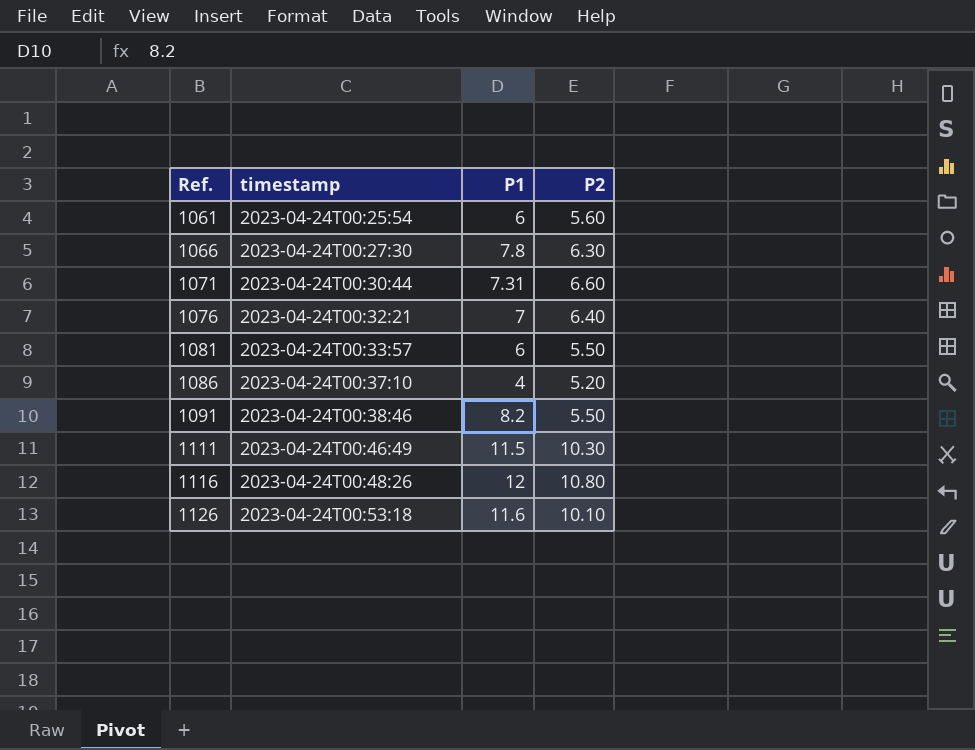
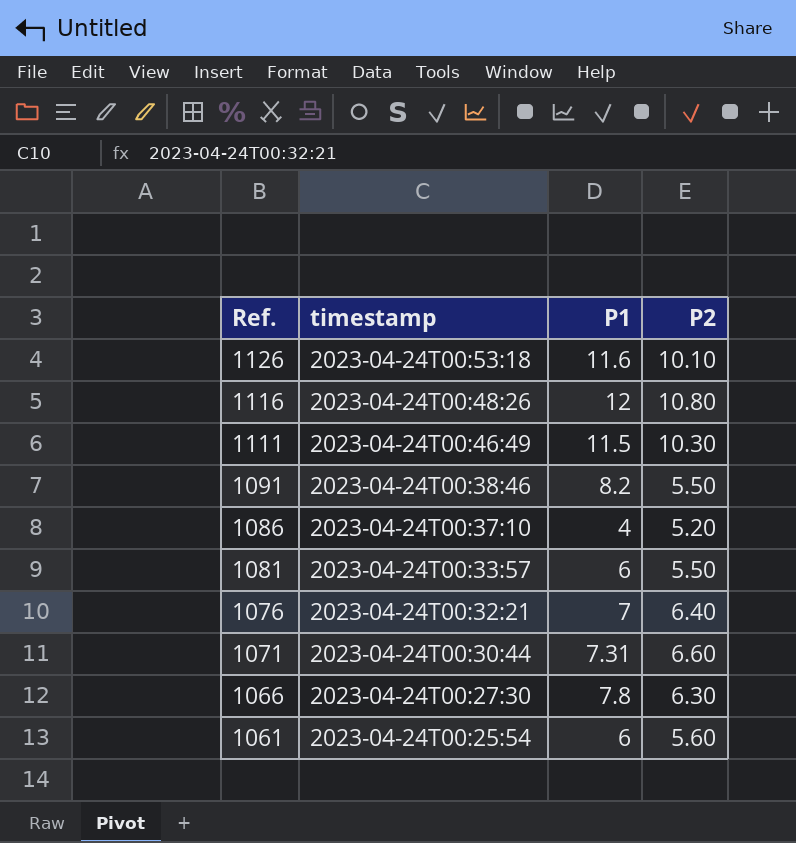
row order: Ref. ascending -> Ref. descending

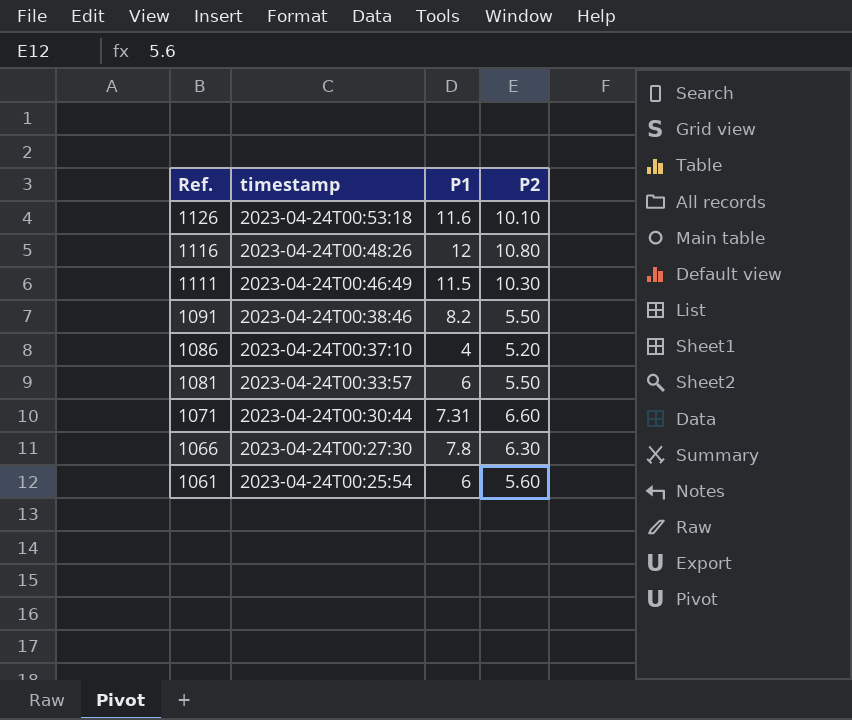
row 1076: 2023-04-24T00:32:21 | 7 | 6.40 -> none

